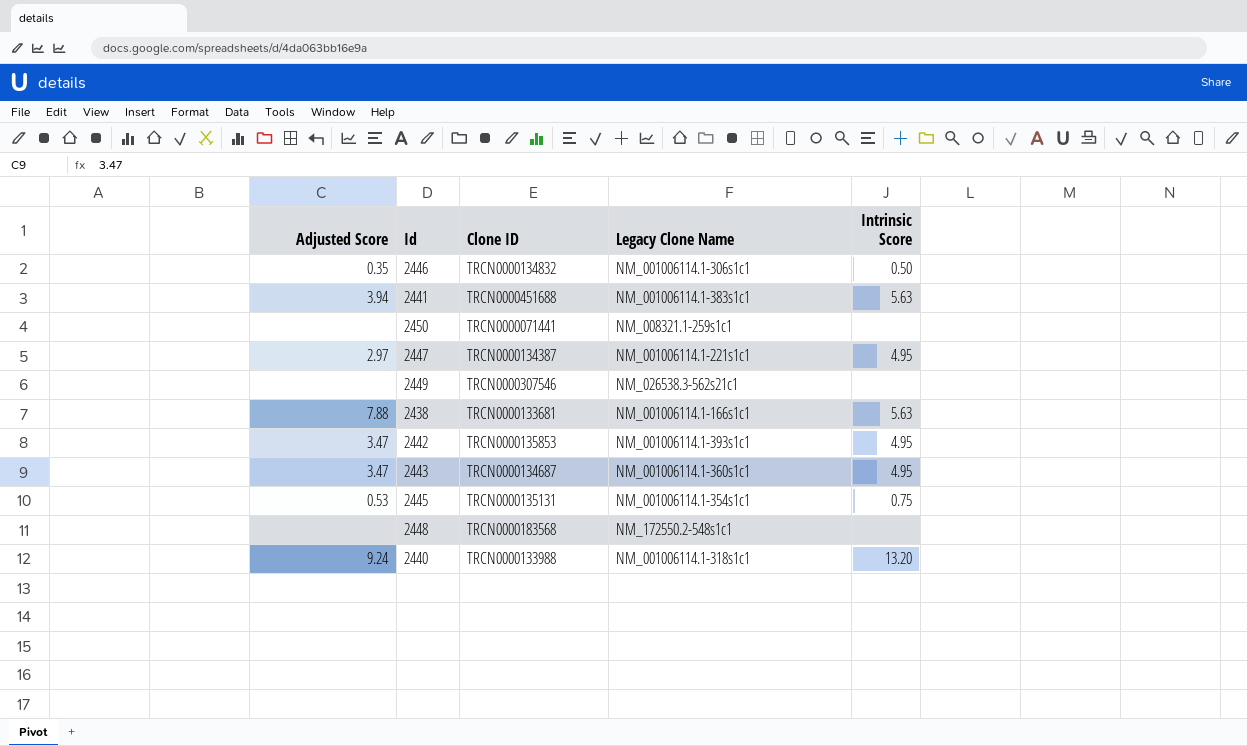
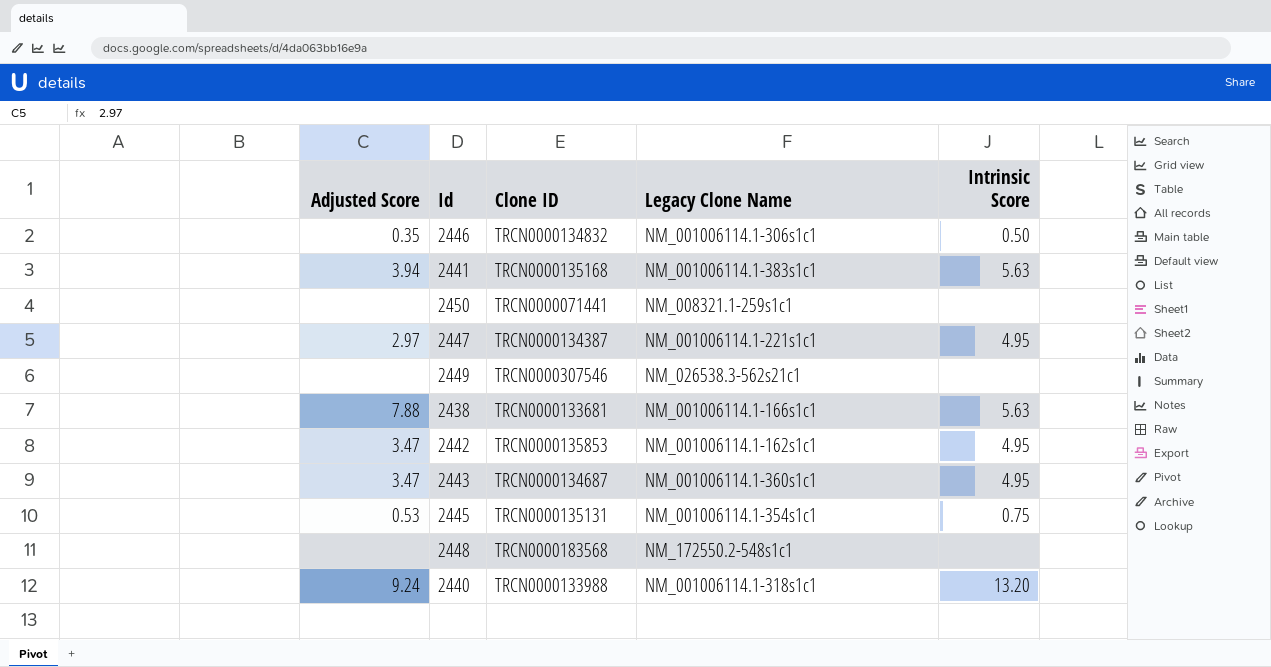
2441 | Clone ID: TRCN0000451688 -> TRCN0000135168
2442 | Legacy Clone Name: NM_001006114.1-393s1c1 -> NM_001006114.1-162s1c1

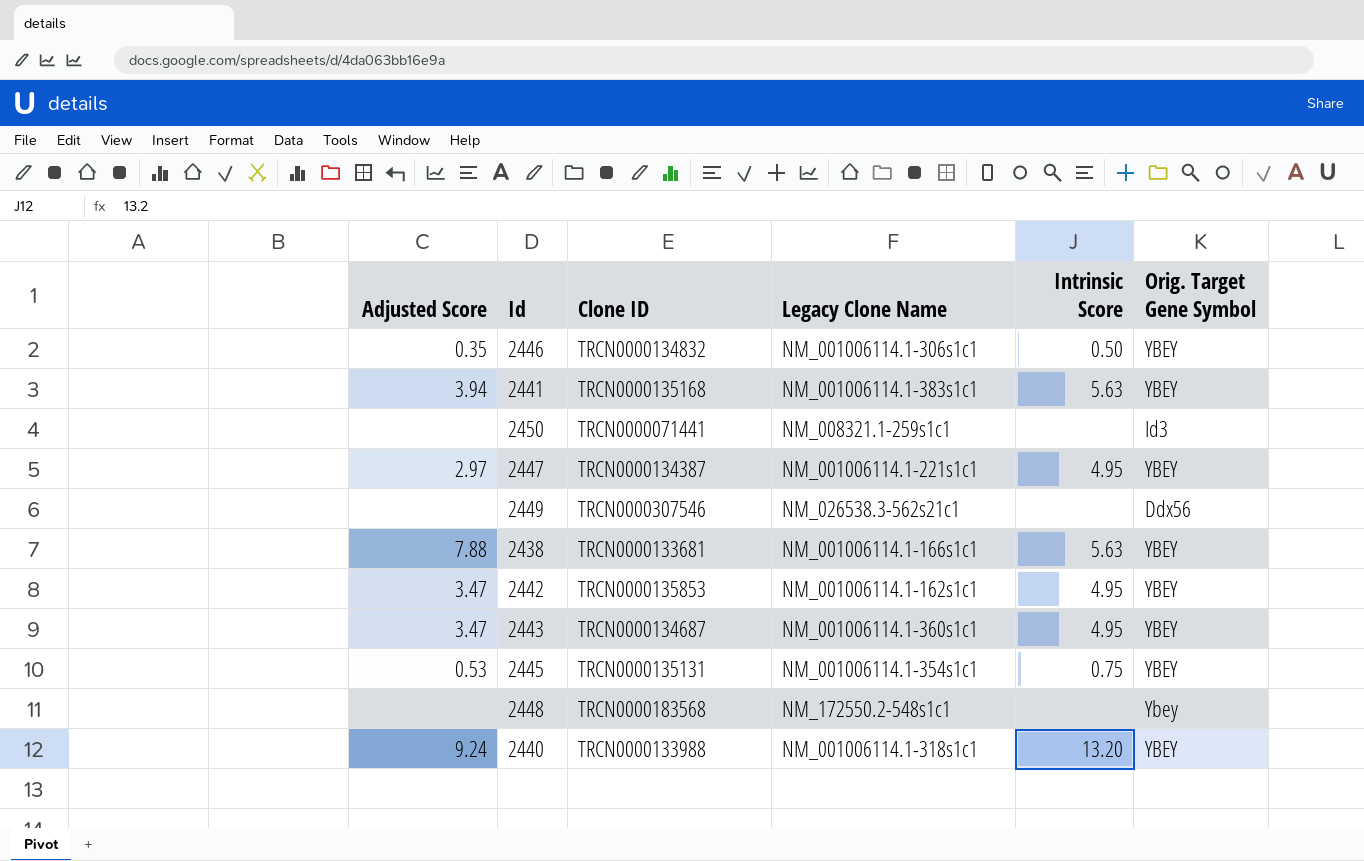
column Orig. Target Gene Symbol | position: none -> 6

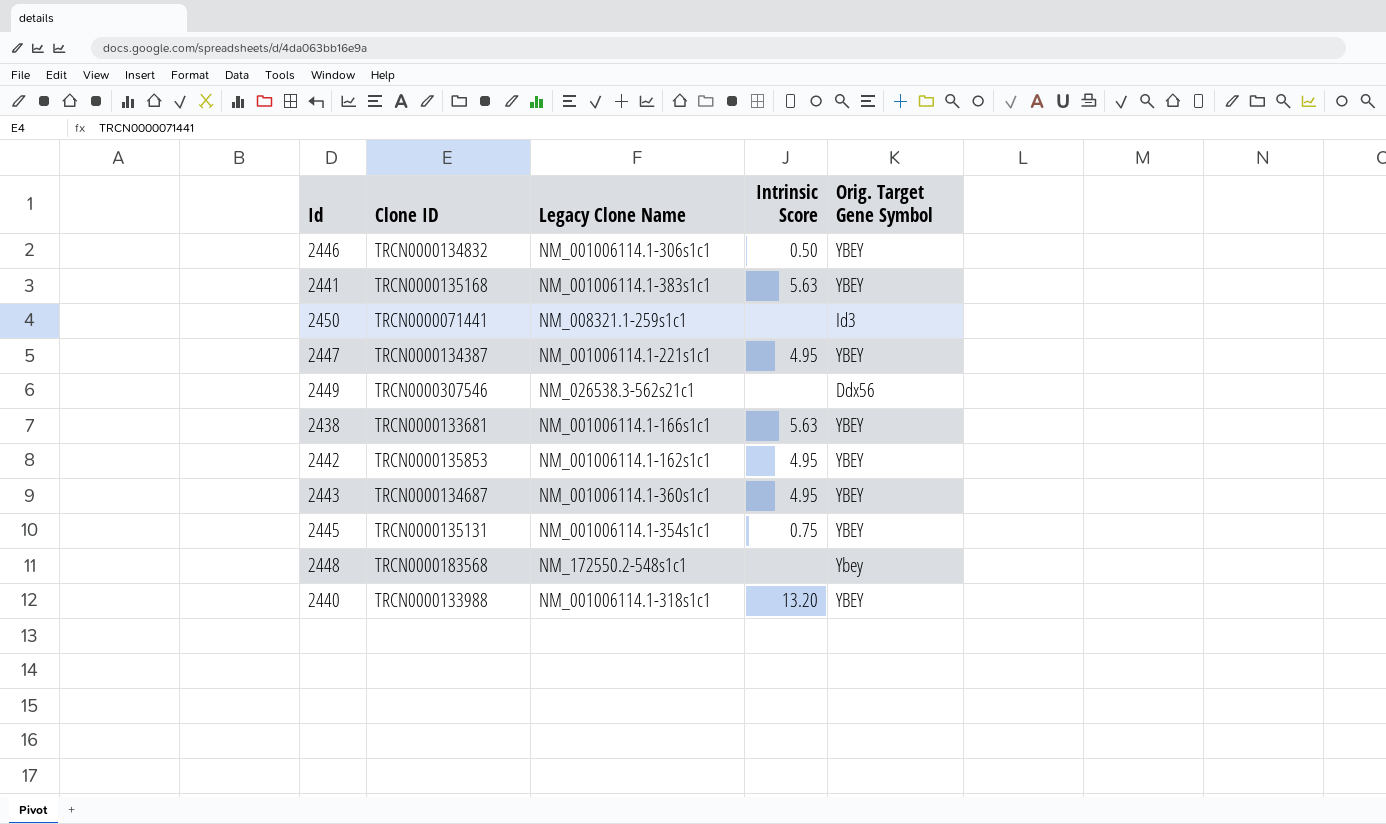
column Adjusted Score | position: 1 -> none

